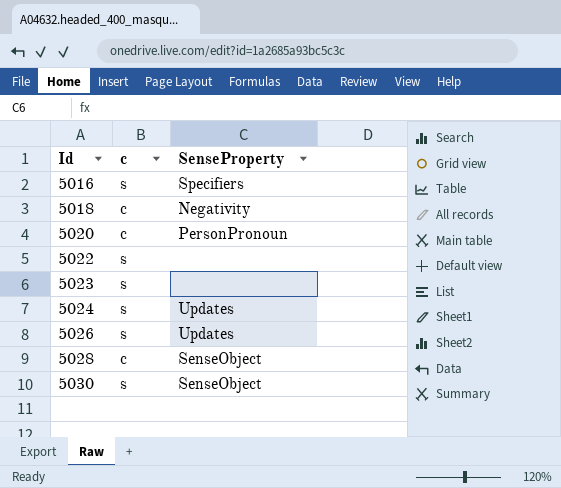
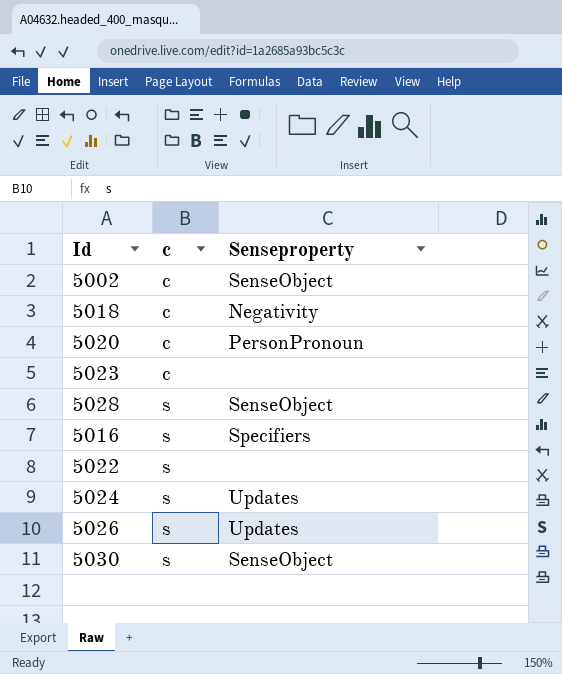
row order: Id ascending -> c ascending
column name: SenseProperty -> Senseproperty
row 5002: none -> c | SenseObject
5023 | c: s -> c
5028 | c: c -> s

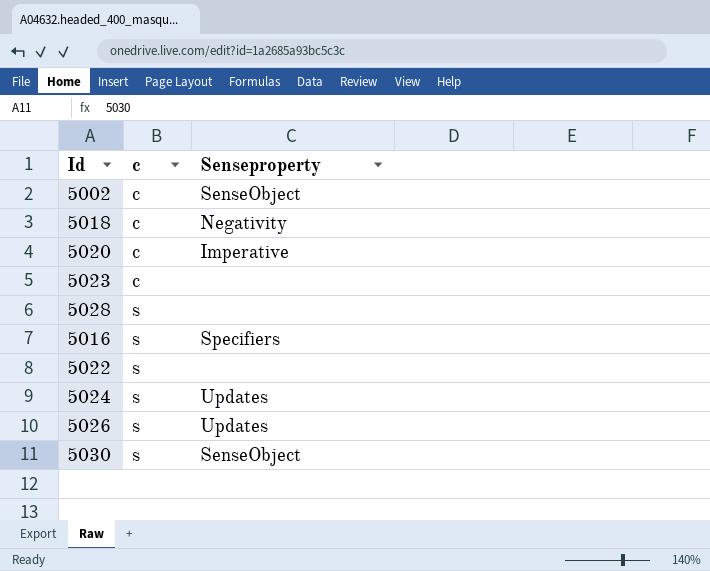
5020 | Senseproperty: PersonPronoun -> Imperative
5028 | Senseproperty: SenseObject -> none

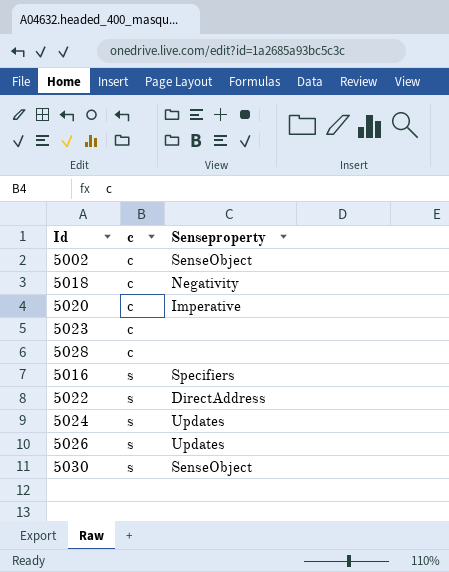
5028 | c: s -> c
5022 | Senseproperty: none -> DirectAddress

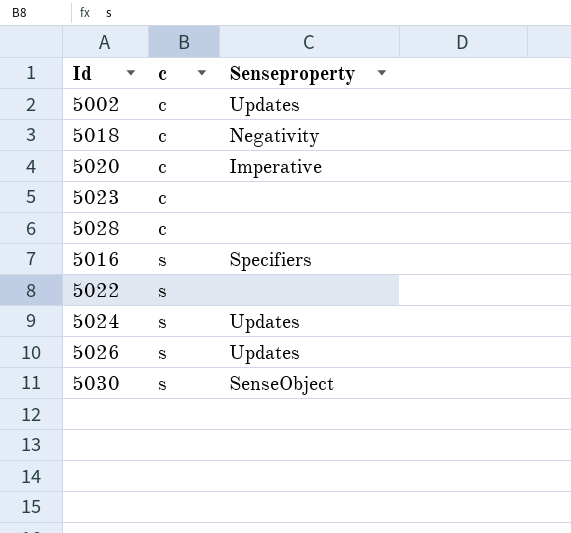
5002 | Senseproperty: SenseObject -> Updates
5022 | Senseproperty: DirectAddress -> none

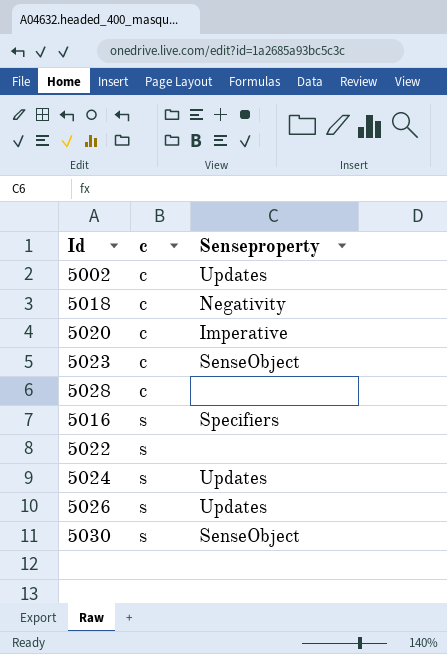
5023 | Senseproperty: none -> SenseObject

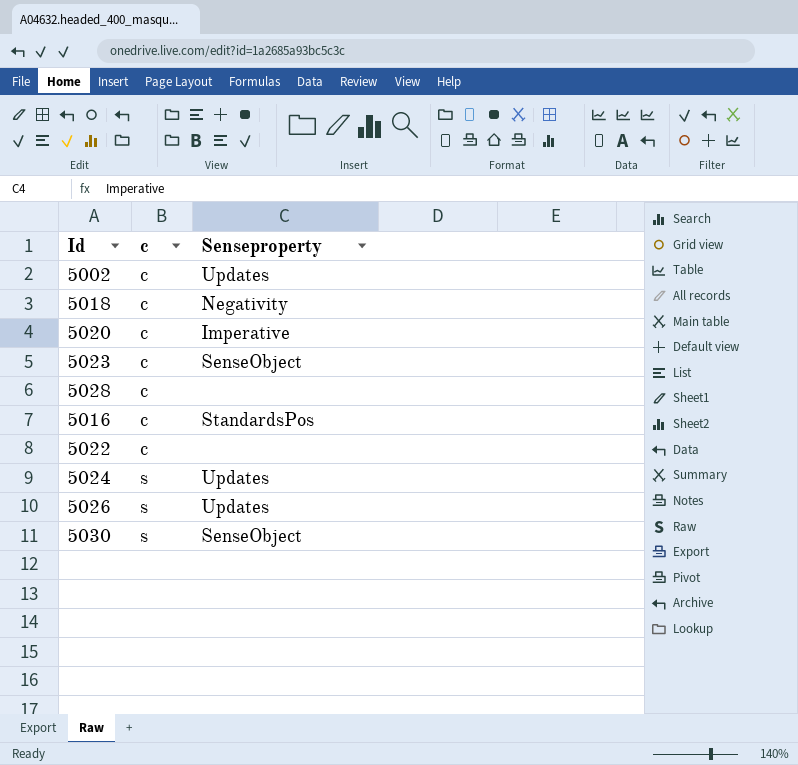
5016 | c: s -> c
5016 | Senseproperty: Specifiers -> StandardsPos
5022 | c: s -> c

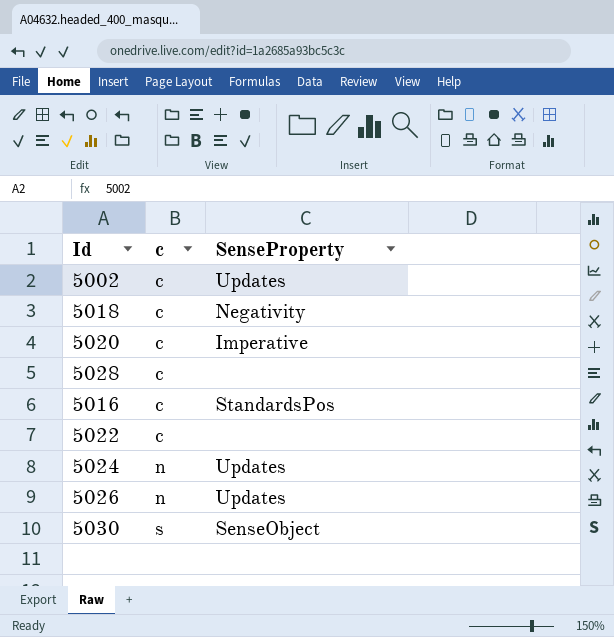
column name: Senseproperty -> SenseProperty
row 5023: c | SenseObject -> none
5024 | c: s -> n
5026 | c: s -> n

